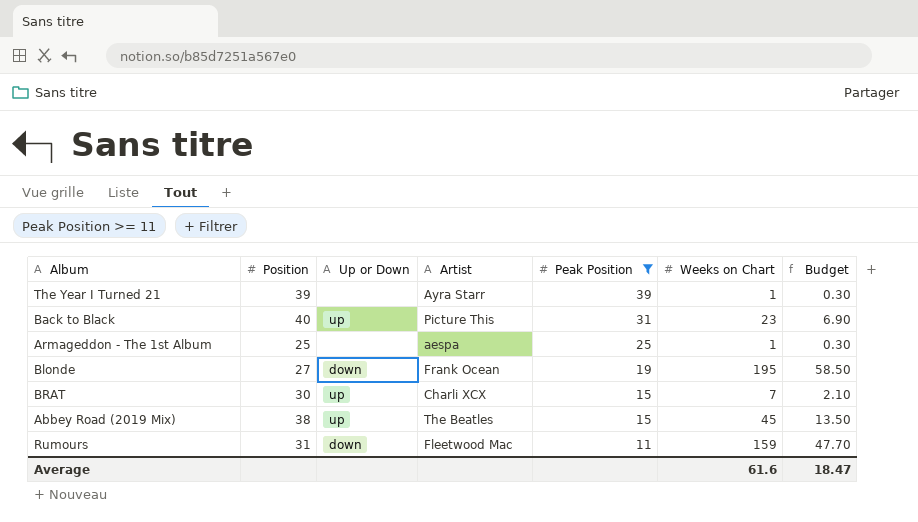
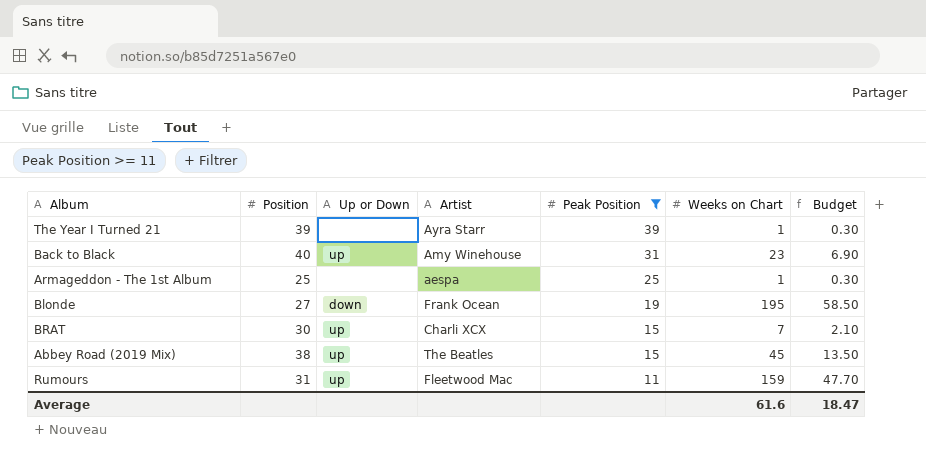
Back to Black | Artist: Picture This -> Amy Winehouse
Rumours | Up or Down: down -> up

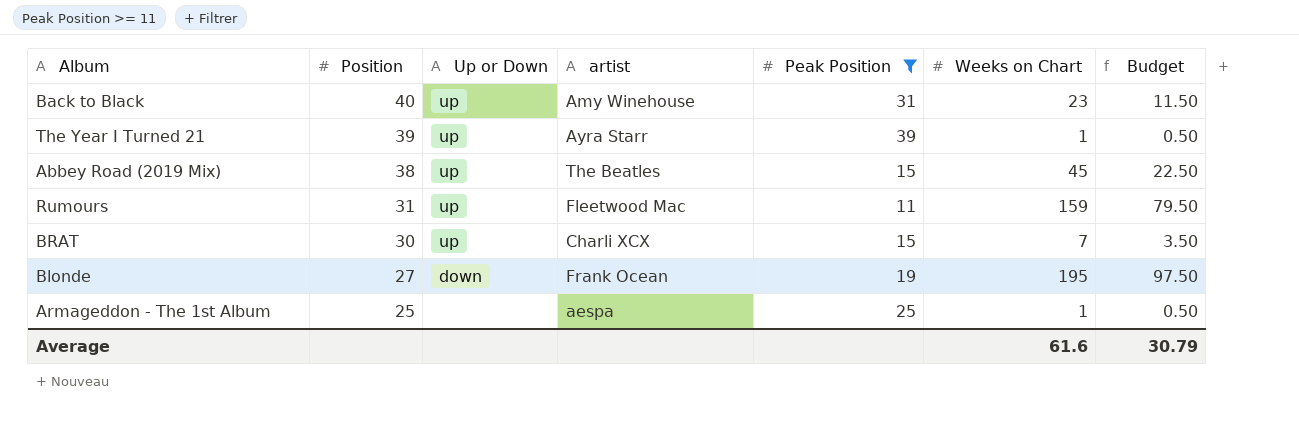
row order: Peak Position descending -> Position descending
column name: Artist -> artist
column Budget | formula: [Weeks on Chart] * 0.3 -> [Weeks on Chart] * 0.5
The Year I Turned 21 | Up or Down: none -> up
Average | Budget: 18.47 -> 30.79

